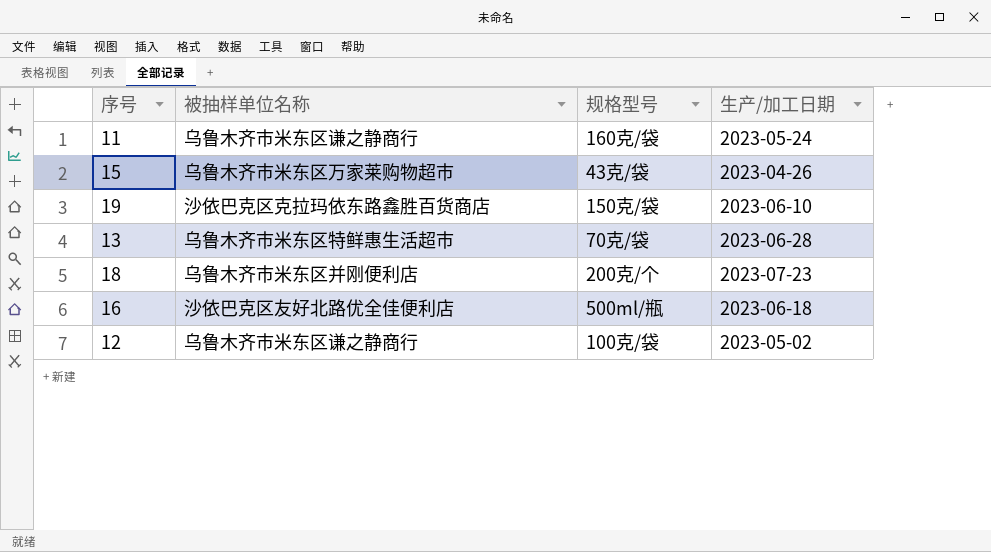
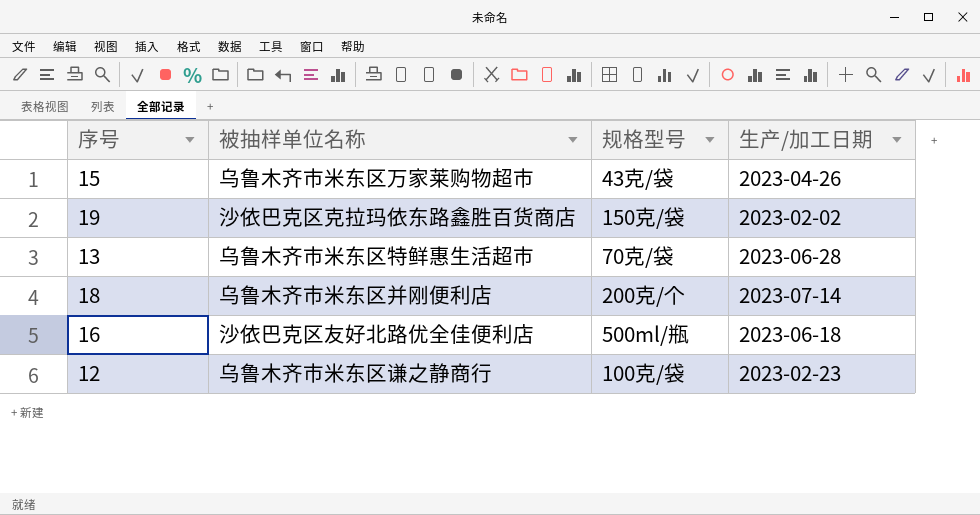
row 11: 乌鲁木齐市米东区谦之静商行 | 160克/袋 | 2023-05-24 -> none
19 | 生产/加工日期: 2023-06-10 -> 2023-02-02
18 | 生产/加工日期: 2023-07-23 -> 2023-07-14
12 | 生产/加工日期: 2023-05-02 -> 2023-02-23

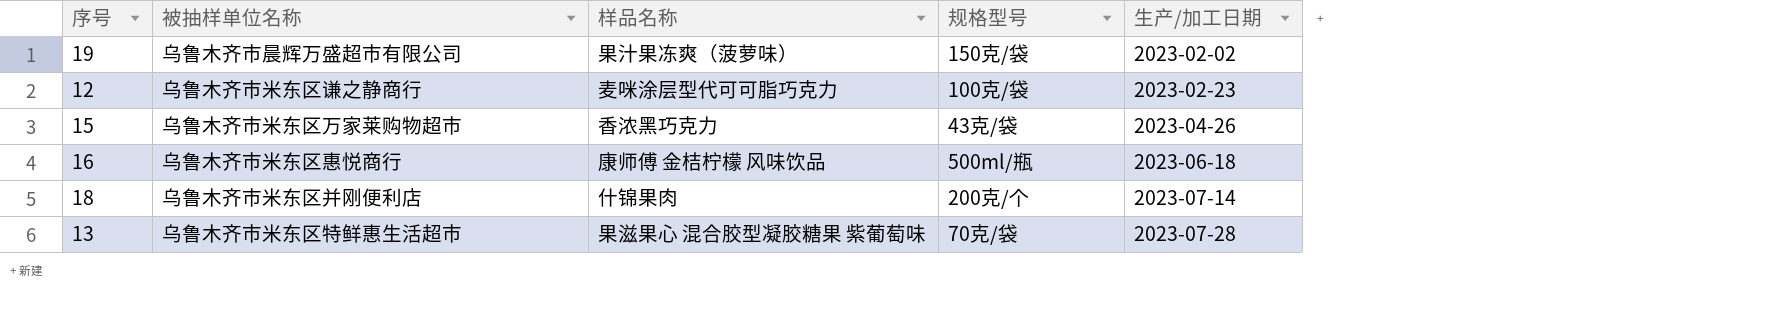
row order: none -> 生产/加工日期 ascending
column 样品名称 | position: none -> 3
19 | 被抽样单位名称: 沙依巴克区克拉玛依东路鑫胜百货商店 -> 乌鲁木齐市晨辉万盛超市有限公司
16 | 被抽样单位名称: 沙依巴克区友好北路优全佳便利店 -> 乌鲁木齐市米东区惠悦商行
13 | 生产/加工日期: 2023-06-28 -> 2023-07-28

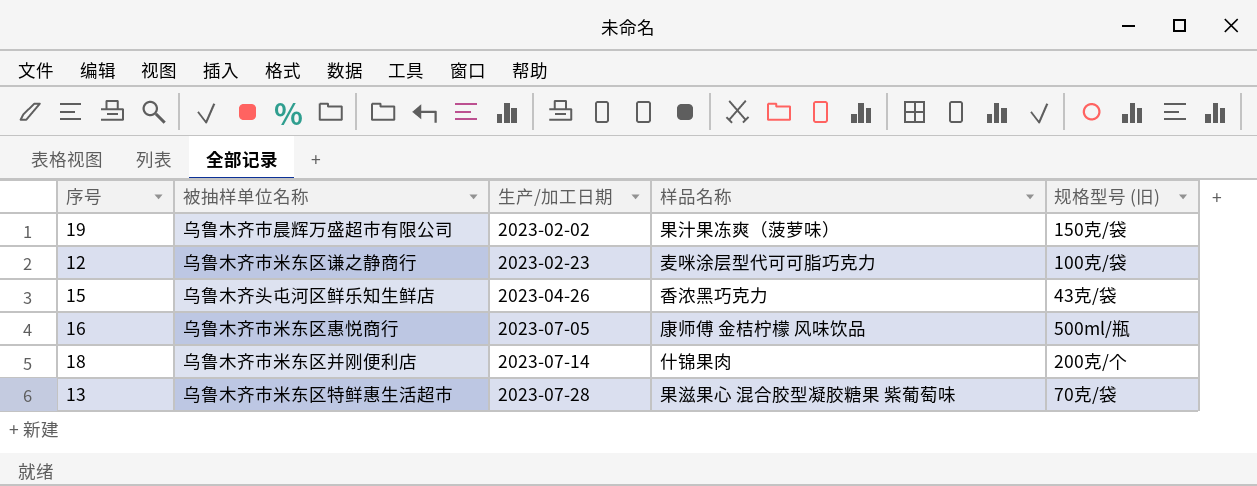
column 生产/加工日期 | position: 5 -> 3
column name: 规格型号 -> 规格型号 (旧)
15 | 被抽样单位名称: 乌鲁木齐市米东区万家莱购物超市 -> 乌鲁木齐头屯河区鲜乐知生鲜店
16 | 生产/加工日期: 2023-06-18 -> 2023-07-05

